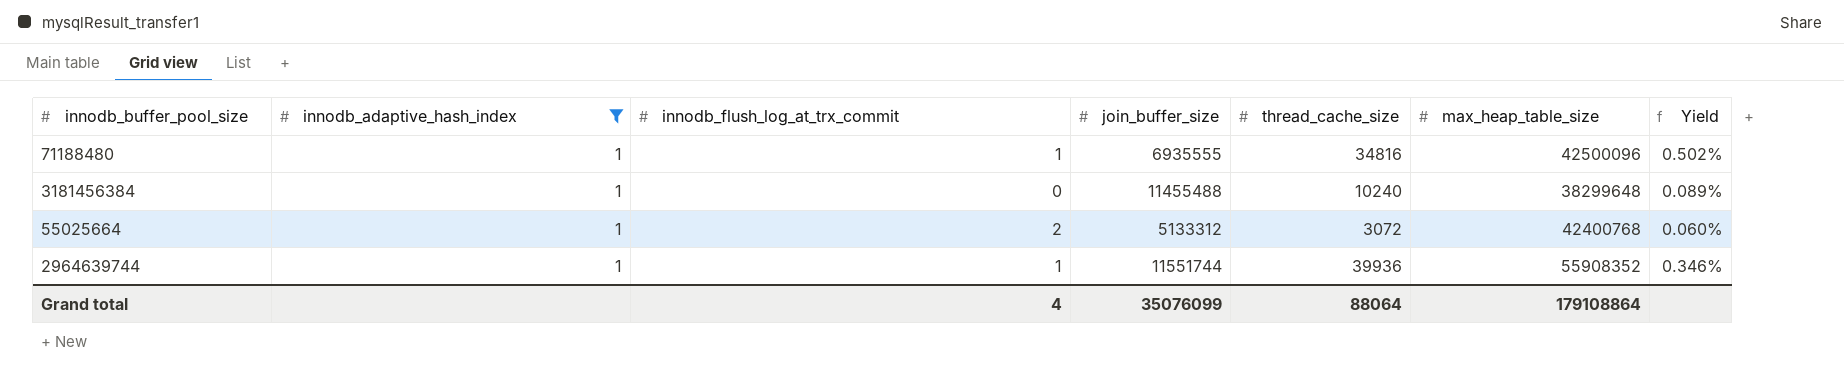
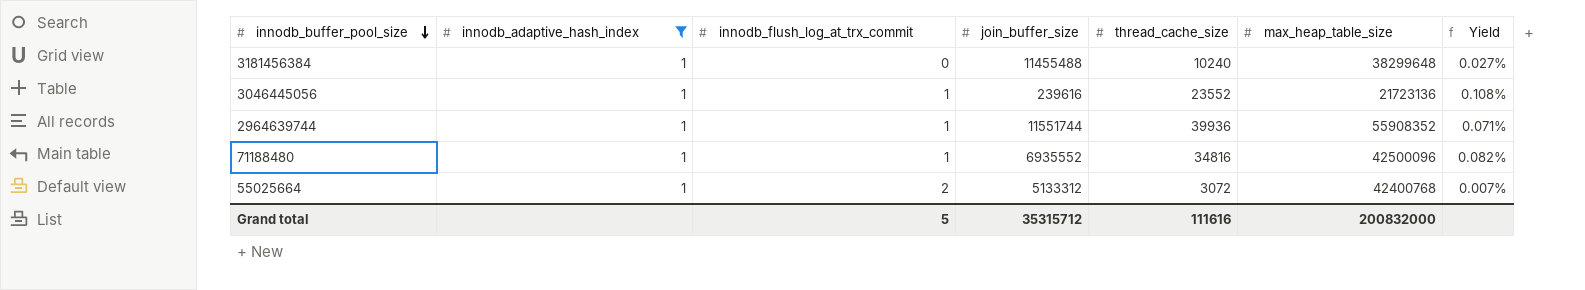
row order: none -> innodb_buffer_pool_size descending
column Yield | formula: [thread_cache_size] / [join_buffer_size] -> [thread_cache_size] / [max_heap_table_size]
row 3046445056: none -> 1 | 1 | 239616 | 23552 | 21723136 | 0.108%
71188480 | join_buffer_size: 6935555 -> 6935552
Grand total | innodb_flush_log_at_trx_commit: 4 -> 5
Grand total | join_buffer_size: 35076099 -> 35315712
Grand total | thread_cache_size: 88064 -> 111616
Grand total | max_heap_table_size: 179108864 -> 200832000

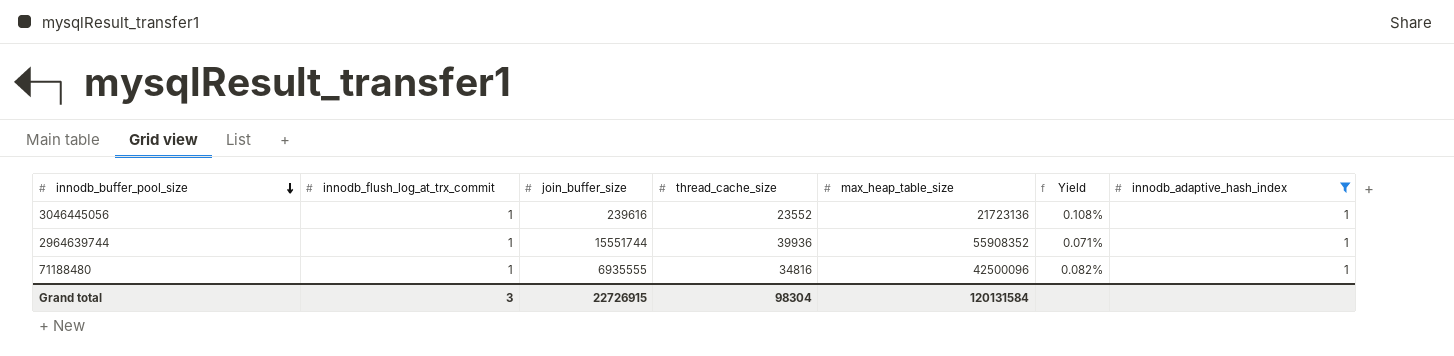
column innodb_adaptive_hash_index | position: 2 -> 7
row 3181456384: 1 | 0 | 11455488 | 10240 | 38299648 | 0.027% -> none
row 55025664: 1 | 2 | 5133312 | 3072 | 42400768 | 0.007% -> none
2964639744 | join_buffer_size: 11551744 -> 15551744
71188480 | join_buffer_size: 6935552 -> 6935555
Grand total | innodb_flush_log_at_trx_commit: 5 -> 3
Grand total | join_buffer_size: 35315712 -> 22726915
Grand total | thread_cache_size: 111616 -> 98304
Grand total | max_heap_table_size: 200832000 -> 120131584

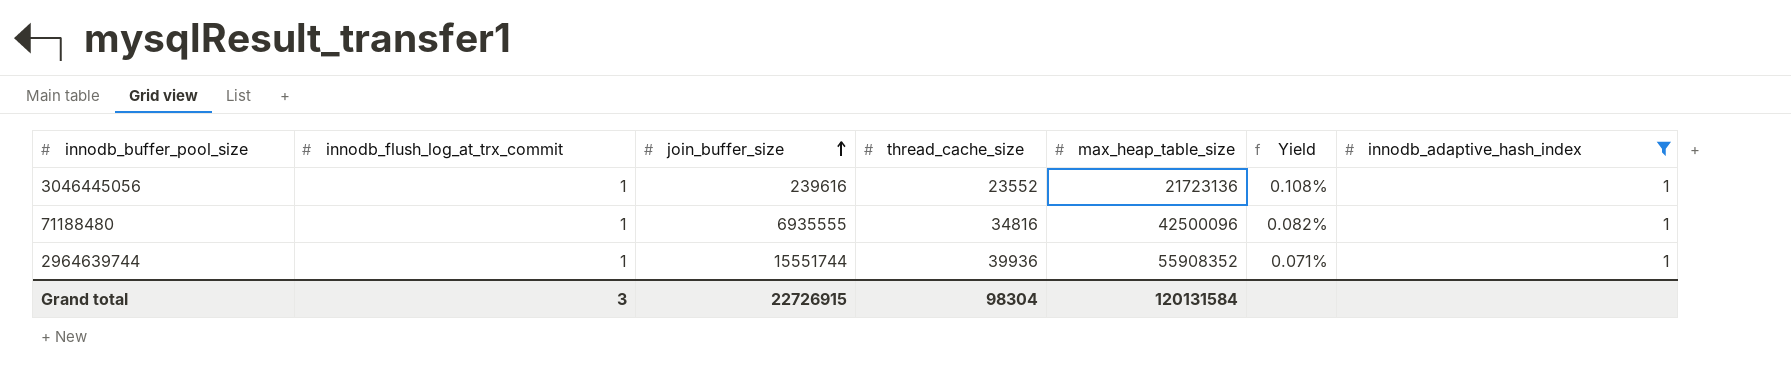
row order: innodb_buffer_pool_size descending -> join_buffer_size ascending

